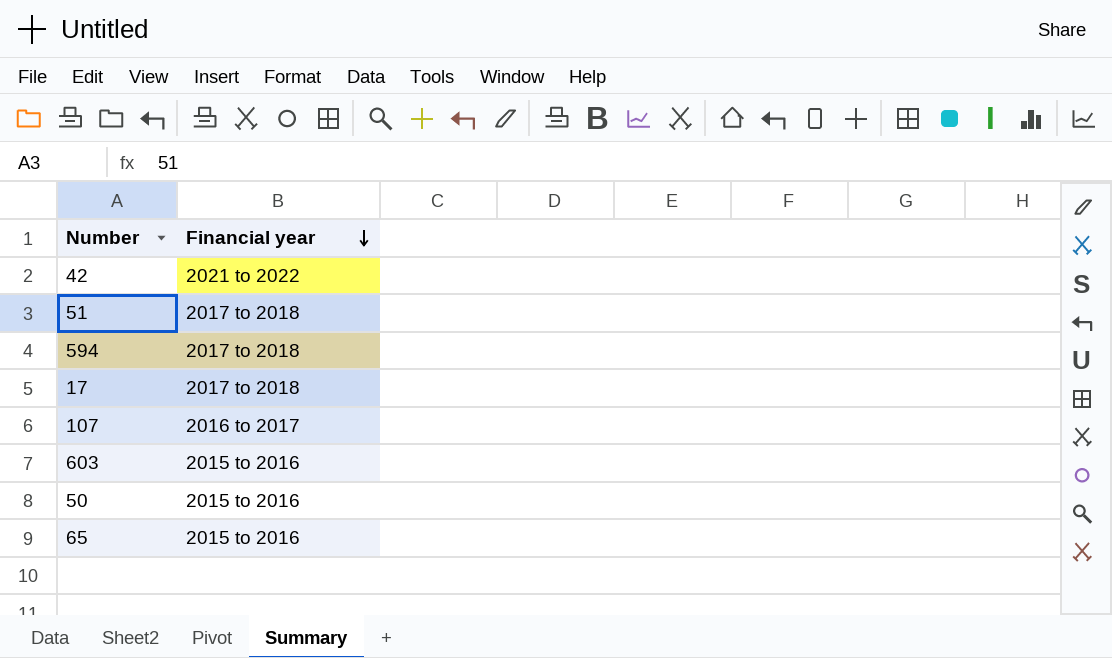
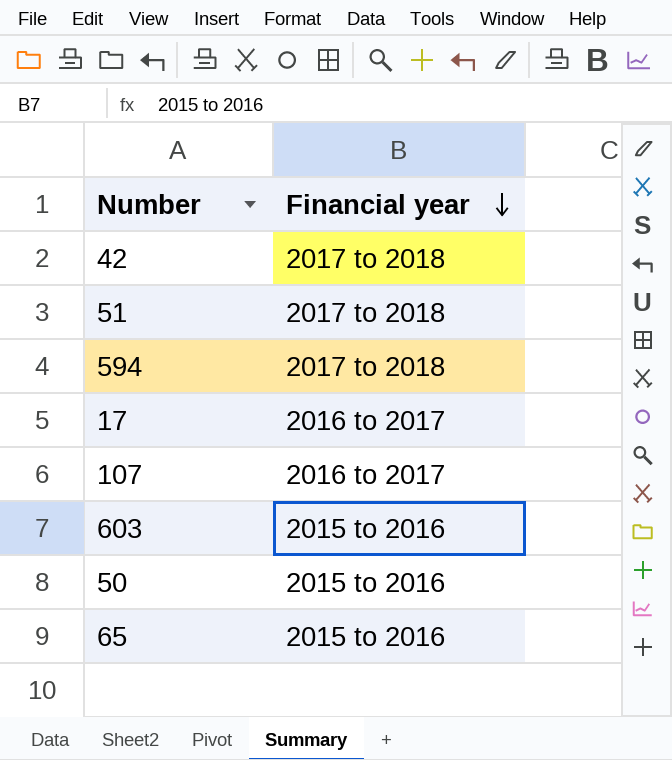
42 | Financial year: 2021 to 2022 -> 2017 to 2018
17 | Financial year: 2017 to 2018 -> 2016 to 2017

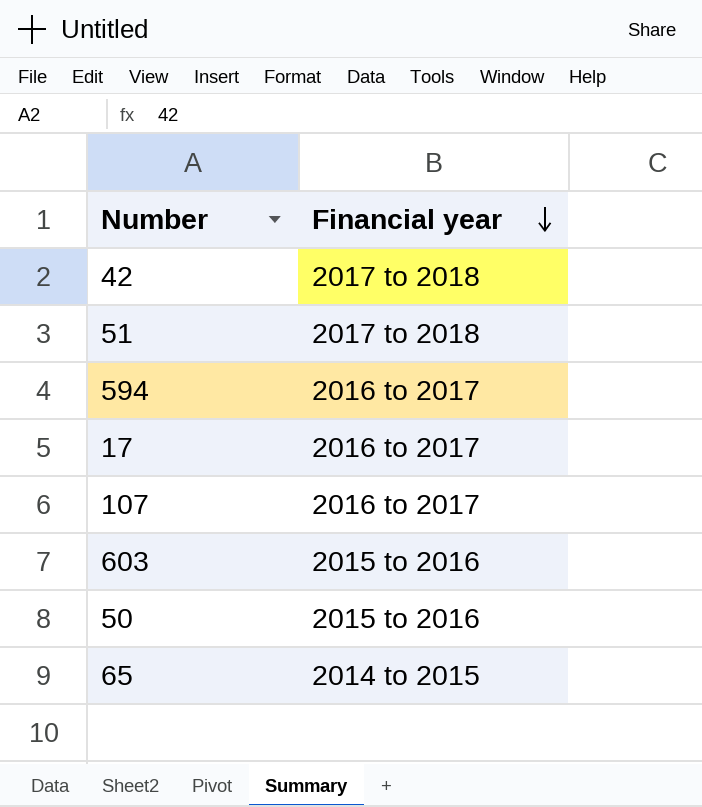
594 | Financial year: 2017 to 2018 -> 2016 to 2017
65 | Financial year: 2015 to 2016 -> 2014 to 2015

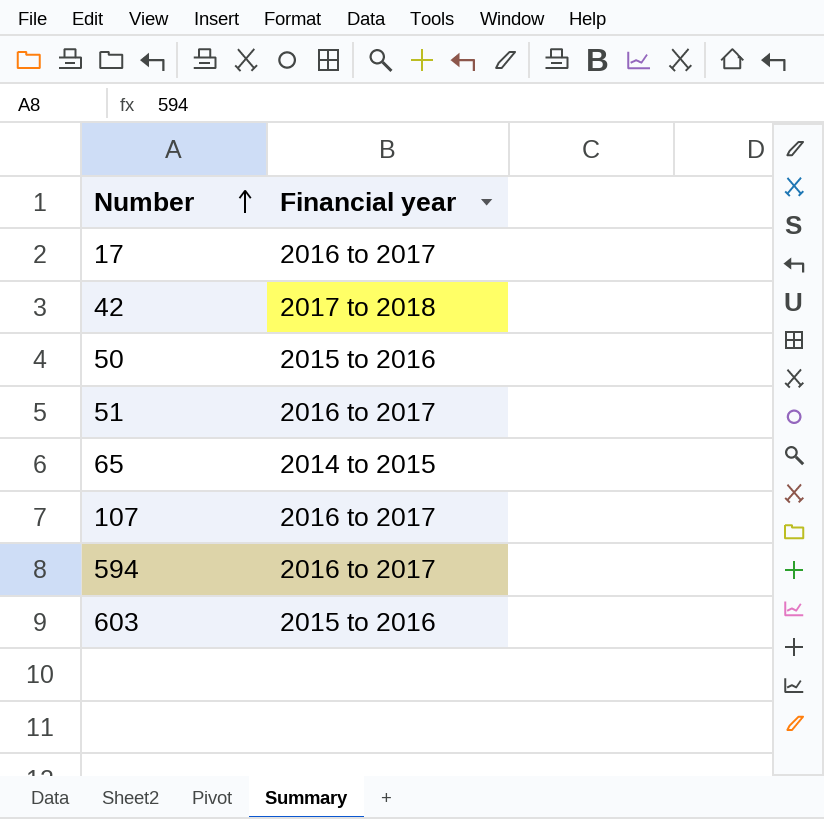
row order: Financial year descending -> Number ascending
51 | Financial year: 2017 to 2018 -> 2016 to 2017

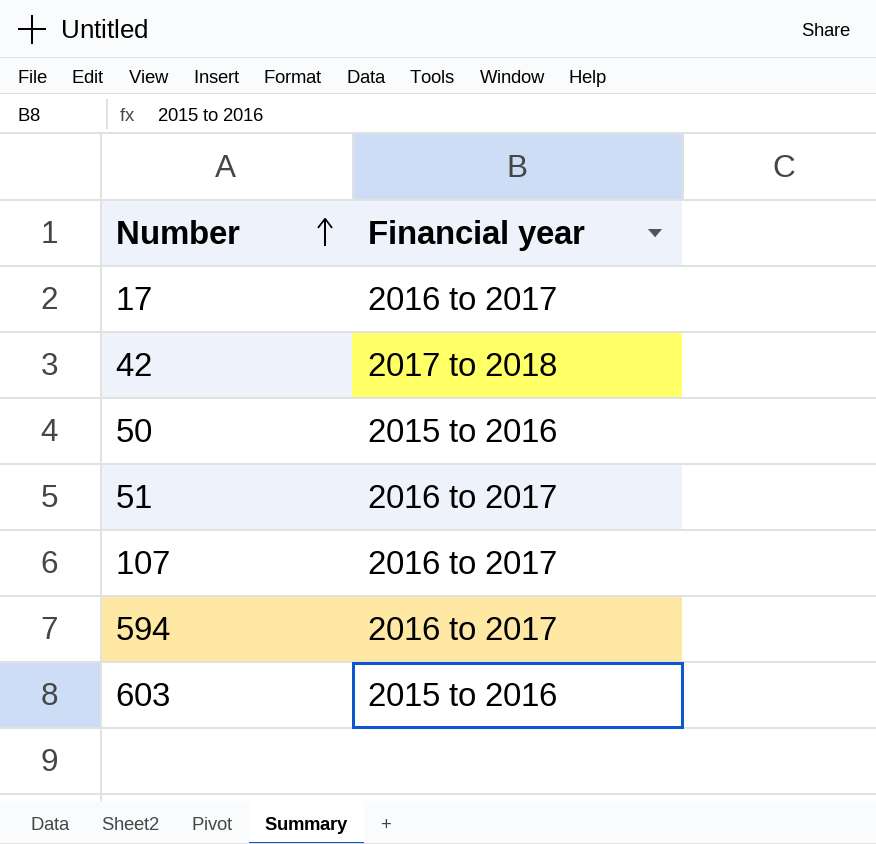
row 65: 2014 to 2015 -> none

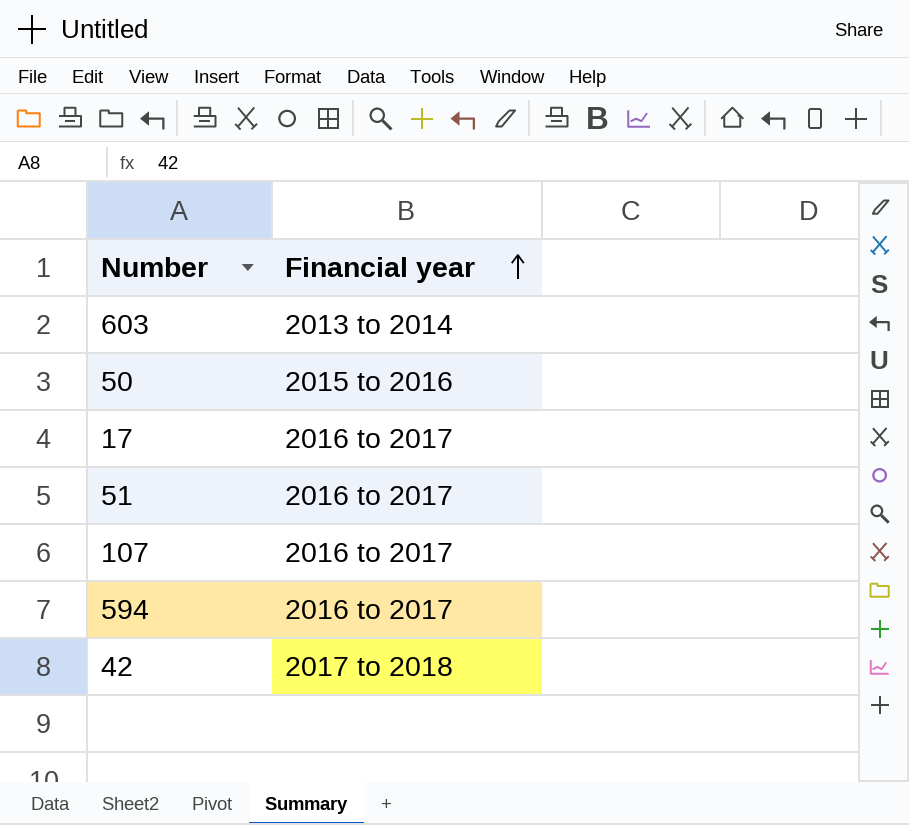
row order: Number ascending -> Financial year ascending
603 | Financial year: 2015 to 2016 -> 2013 to 2014

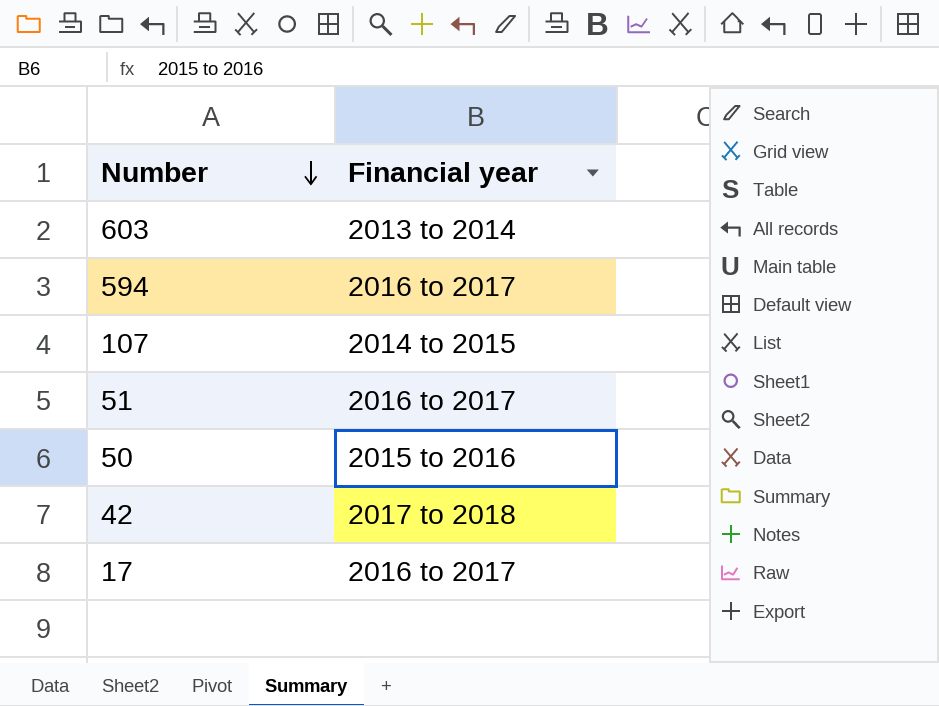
row order: Financial year ascending -> Number descending
107 | Financial year: 2016 to 2017 -> 2014 to 2015

